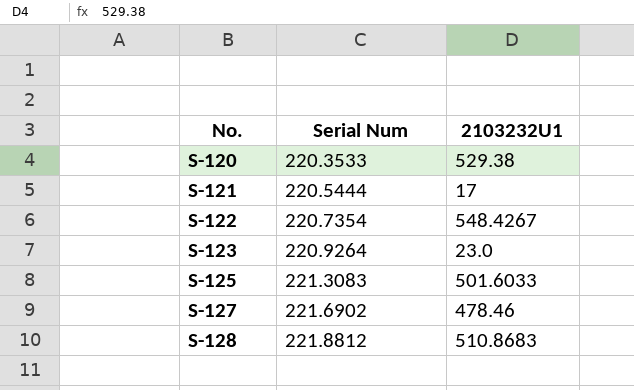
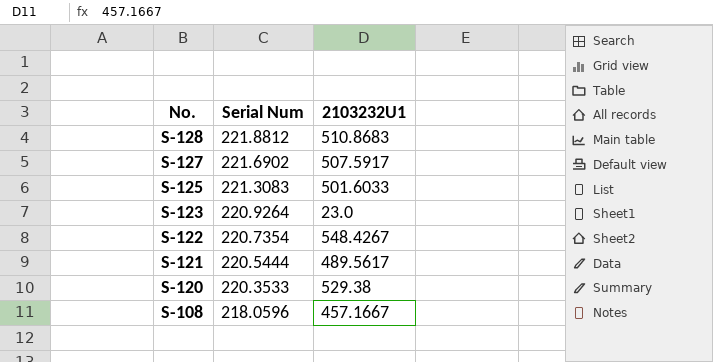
row order: No. ascending -> No. descending
S-127 | 2103232U1: 478.46 -> 507.5917
S-121 | 2103232U1: 17 -> 489.5617
row S-108: none -> 218.0596 | 457.1667

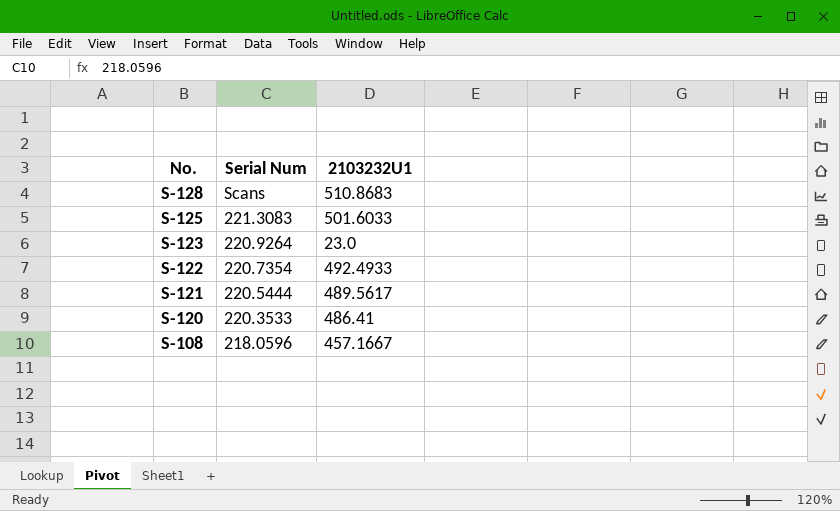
row S-127: 221.6902 | 507.5917 -> none
S-128 | Serial Num: 221.8812 -> Scans
S-122 | 2103232U1: 548.4267 -> 492.4933
S-120 | 2103232U1: 529.38 -> 486.41

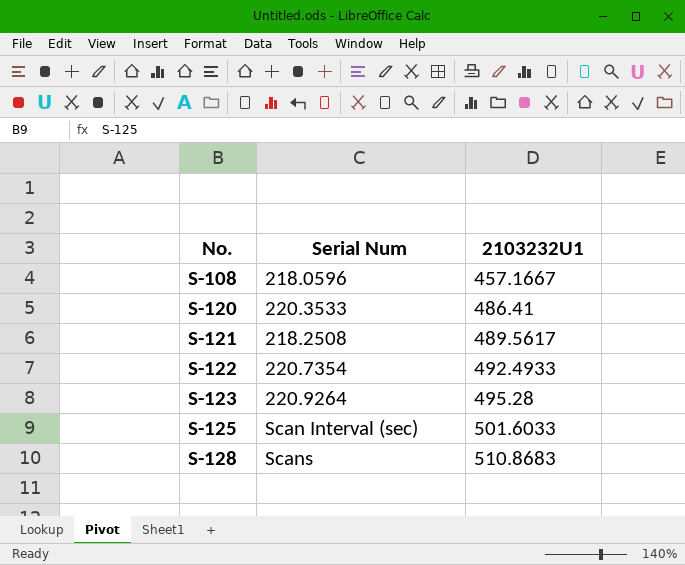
row order: No. descending -> No. ascending
S-121 | Serial Num: 220.5444 -> 218.2508
S-123 | 2103232U1: 23.0 -> 495.28
S-125 | Serial Num: 221.3083 -> Scan Interval (sec)

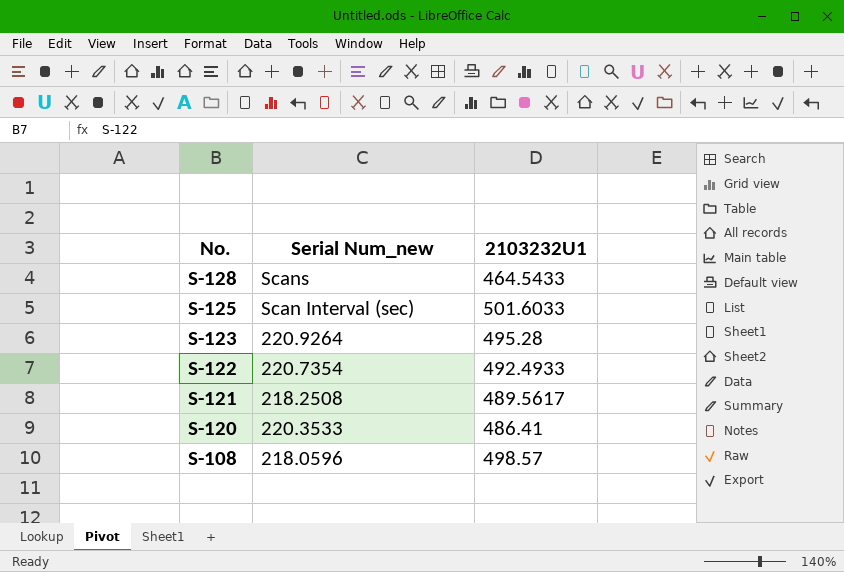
row order: No. ascending -> No. descending
column name: Serial Num -> Serial Num_new
S-128 | 2103232U1: 510.8683 -> 464.5433
S-108 | 2103232U1: 457.1667 -> 498.57

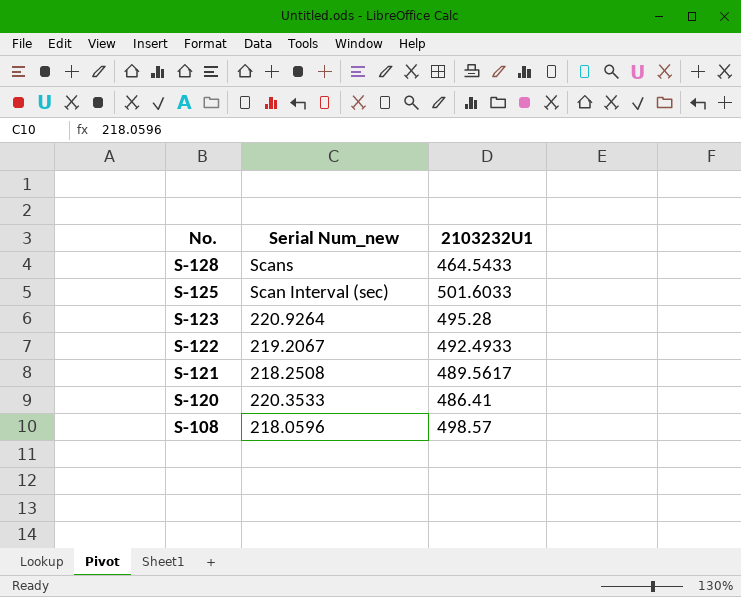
S-122 | Serial Num_new: 220.7354 -> 219.2067

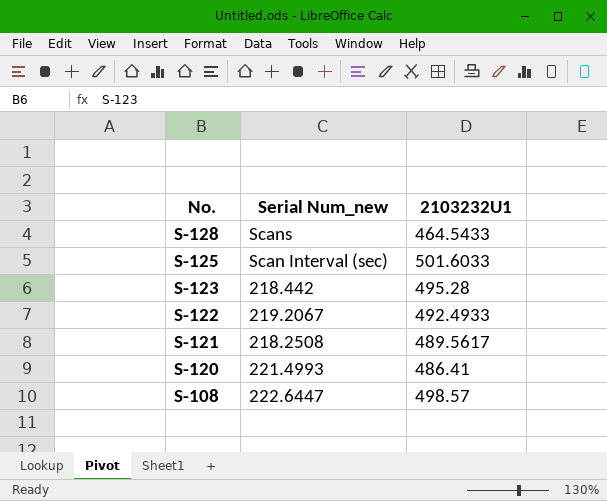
S-123 | Serial Num_new: 220.9264 -> 218.442
S-120 | Serial Num_new: 220.3533 -> 221.4993
S-108 | Serial Num_new: 218.0596 -> 222.6447

